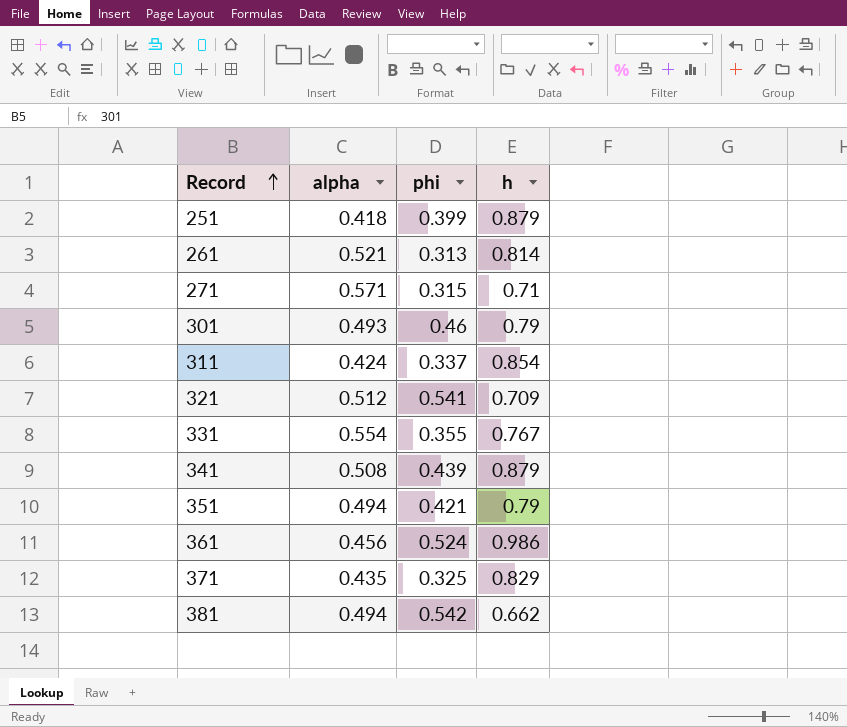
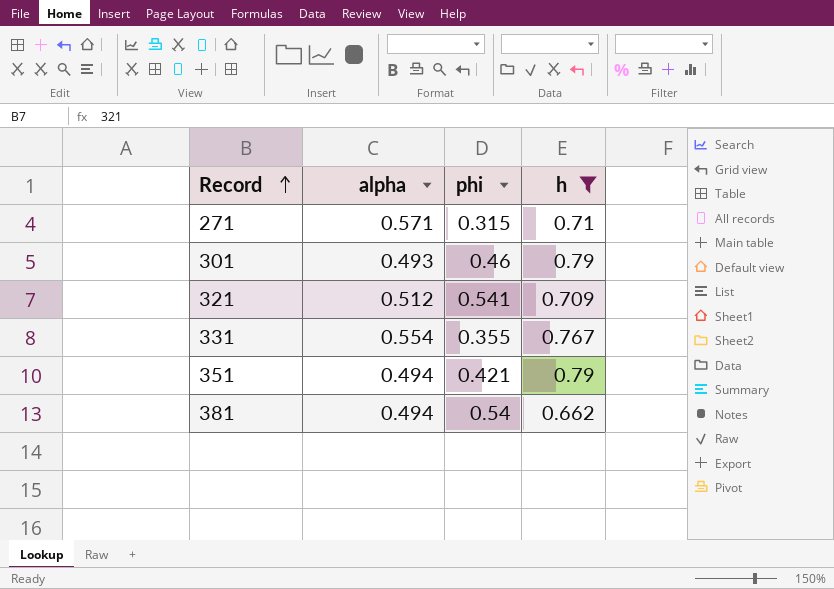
filter: none -> h <= 0.79
381 | phi: 0.542 -> 0.54

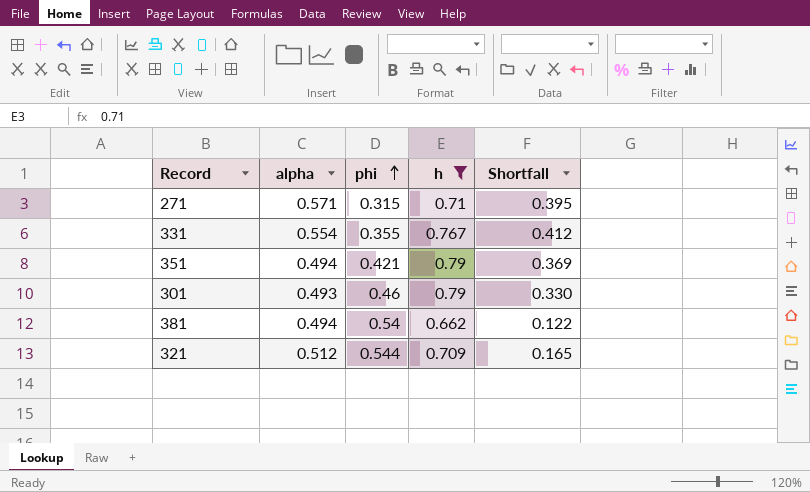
row order: Record ascending -> phi ascending
column Shortfall | formula: none -> [h] - [phi]
321 | phi: 0.541 -> 0.544

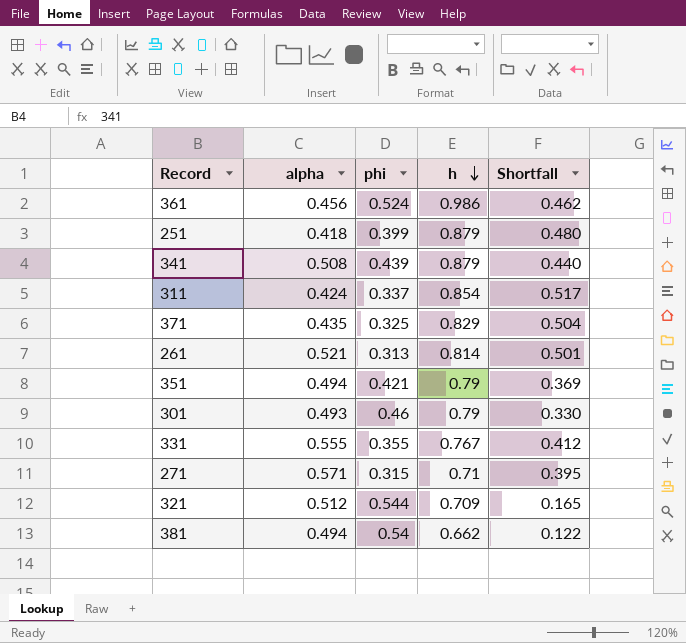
filter: h <= 0.79 -> none
row order: phi ascending -> h descending
331 | alpha: 0.554 -> 0.555

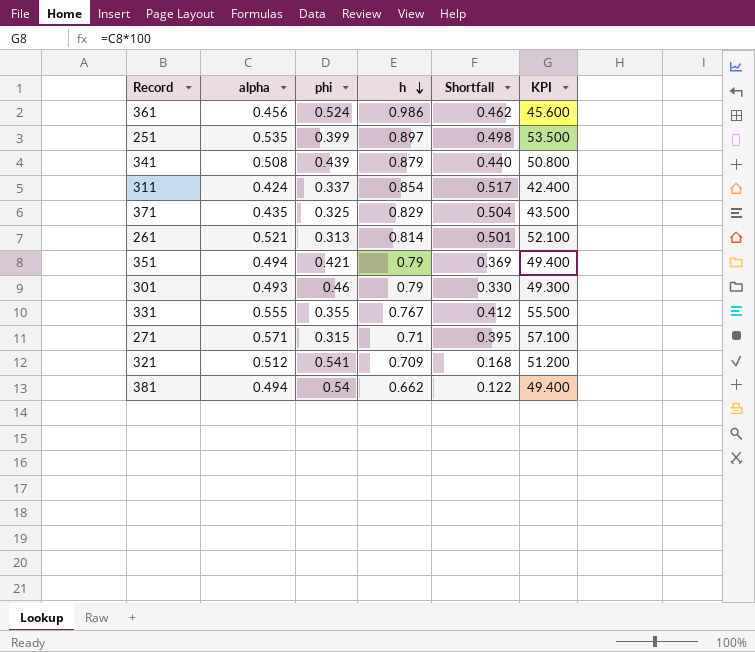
column KPI | formula: none -> [alpha] * 100
251 | alpha: 0.418 -> 0.535
251 | h: 0.879 -> 0.897
251 | Shortfall: 0.480 -> 0.498
321 | phi: 0.544 -> 0.541
321 | Shortfall: 0.165 -> 0.168

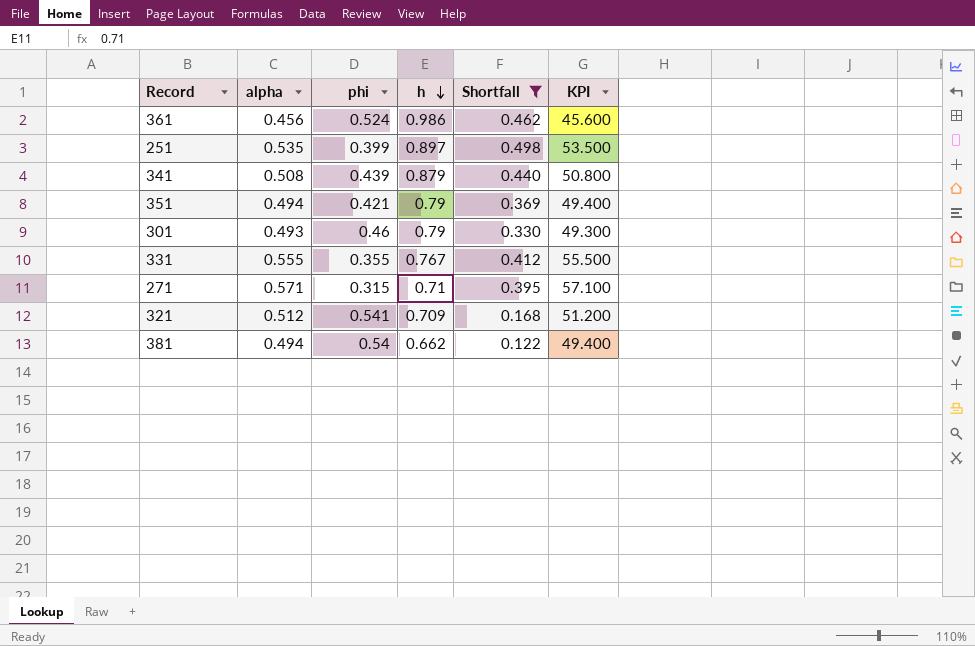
filter: none -> Shortfall <= 0.498

